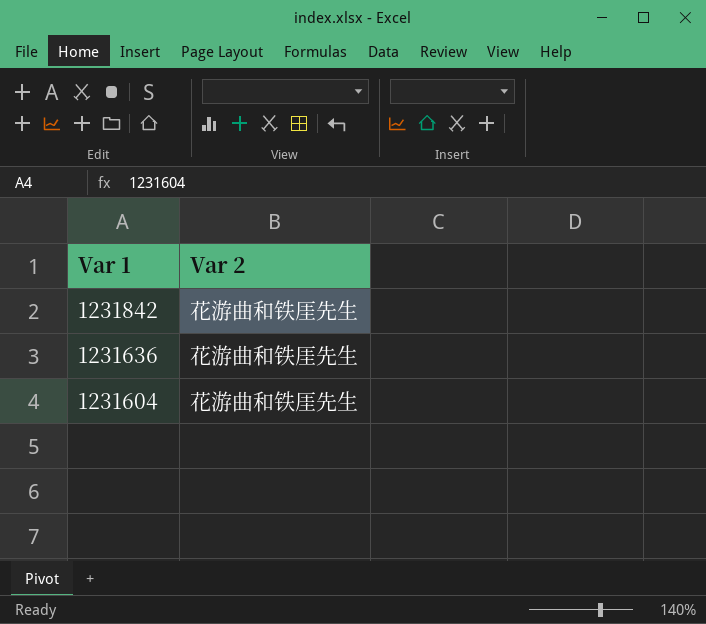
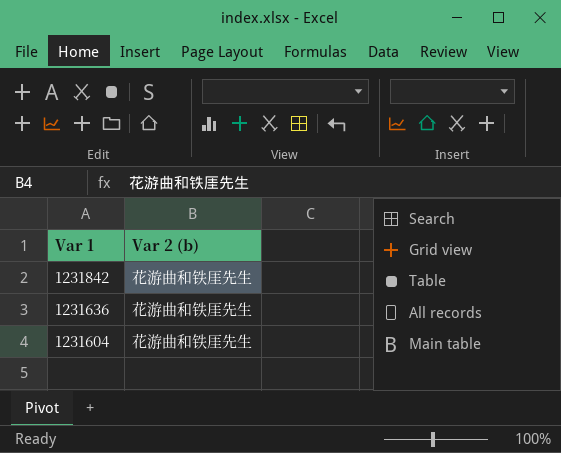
column name: Var 2 -> Var 2 (b)

